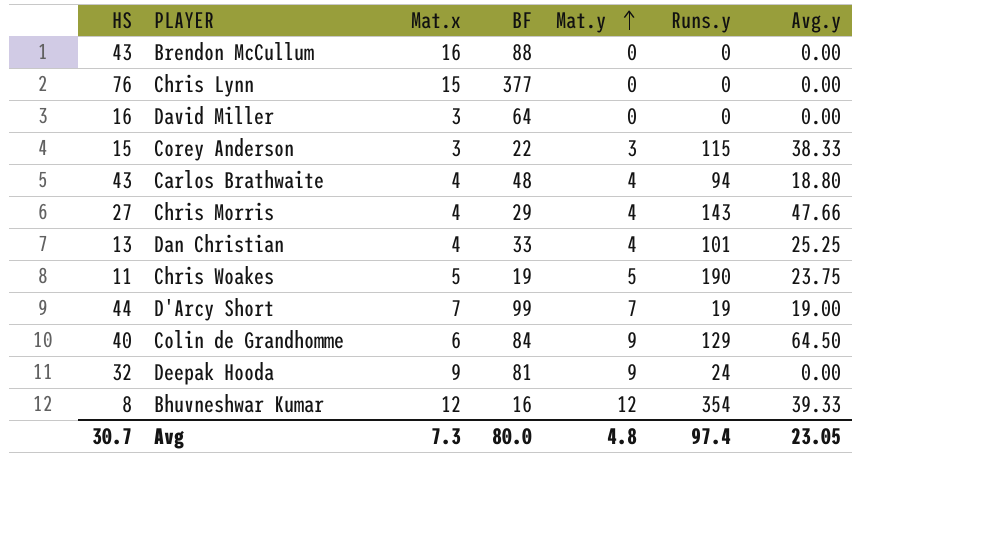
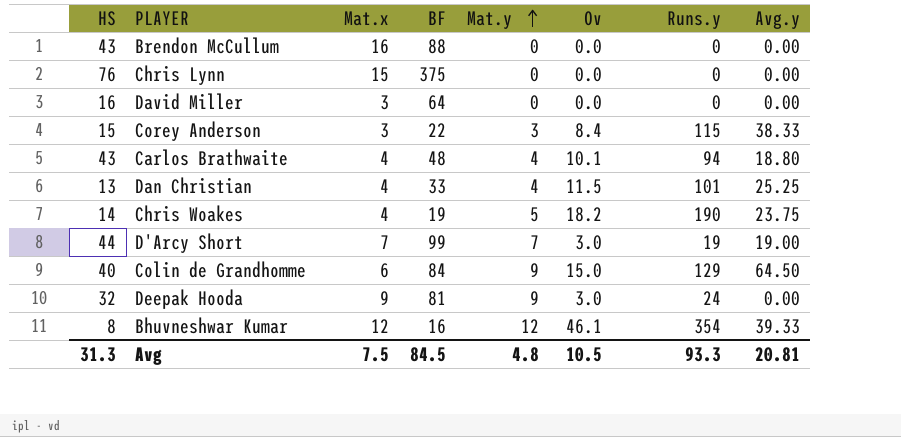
column Ov | position: none -> 6
row Chris Morris: 27 | 4 | 29 | 4 | 143 | 47.66 -> none
Chris Lynn | BF: 377 -> 375
Chris Woakes | HS: 11 -> 14
Chris Woakes | Mat.x: 5 -> 4
Avg | HS: 30.7 -> 31.3
Avg | Mat.x: 7.3 -> 7.5
Avg | BF: 80.0 -> 84.5
Avg | Runs.y: 97.4 -> 93.3
Avg | Avg.y: 23.05 -> 20.81

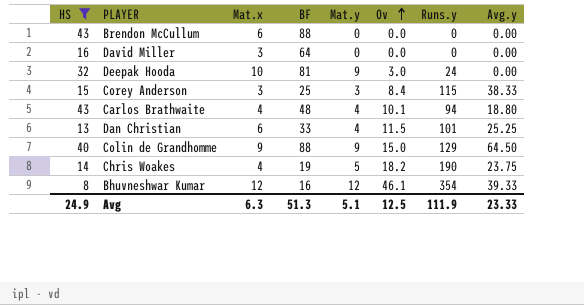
filter: none -> HS <= 43
row order: Mat.y ascending -> Ov ascending
Brendon McCullum | Mat.x: 16 -> 6
Deepak Hooda | Mat.x: 9 -> 10
Corey Anderson | BF: 22 -> 25
Dan Christian | Mat.x: 4 -> 6
Colin de Grandhomme | Mat.x: 6 -> 9
Colin de Grandhomme | BF: 84 -> 88
Avg | HS: 31.3 -> 24.9
Avg | Mat.x: 7.5 -> 6.3
Avg | BF: 84.5 -> 51.3
Avg | Mat.y: 4.8 -> 5.1
Avg | Ov: 10.5 -> 12.5
Avg | Runs.y: 93.3 -> 111.9
Avg | Avg.y: 20.81 -> 23.33

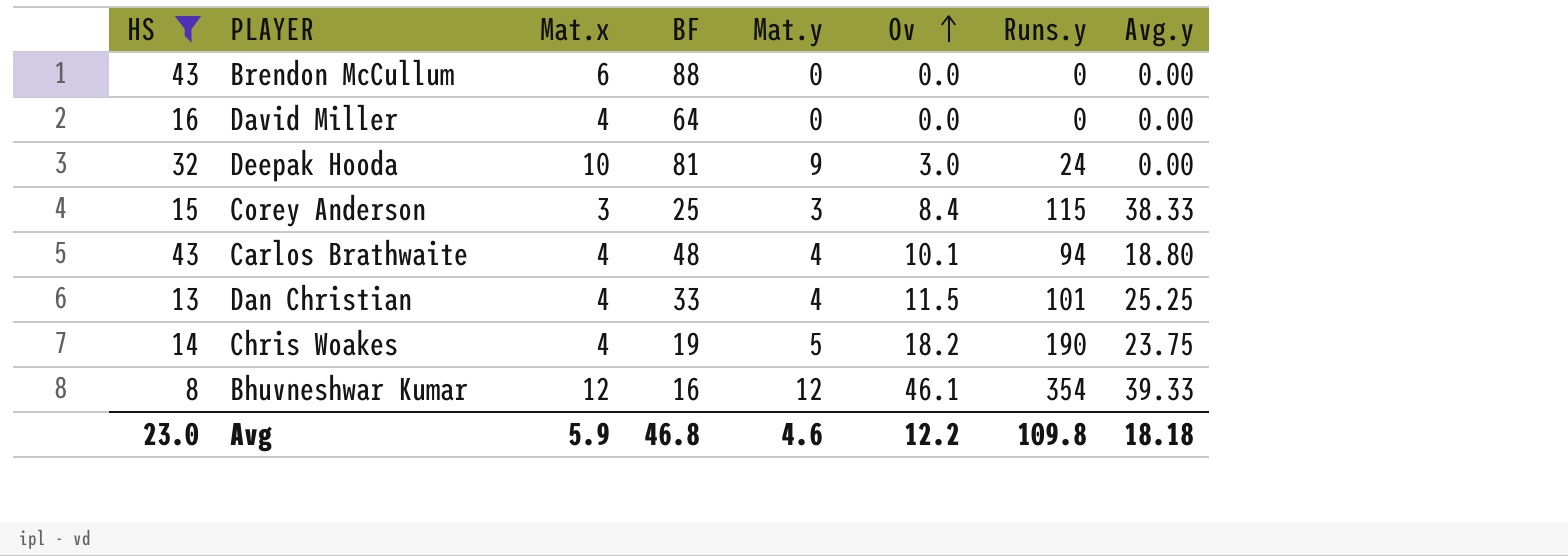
row Colin de Grandhomme: 40 | 9 | 88 | 9 | 15.0 | 129 | 64.50 -> none
David Miller | Mat.x: 3 -> 4
Dan Christian | Mat.x: 6 -> 4
Avg | HS: 24.9 -> 23.0
Avg | Mat.x: 6.3 -> 5.9
Avg | BF: 51.3 -> 46.8
Avg | Mat.y: 5.1 -> 4.6
Avg | Ov: 12.5 -> 12.2
Avg | Runs.y: 111.9 -> 109.8
Avg | Avg.y: 23.33 -> 18.18

